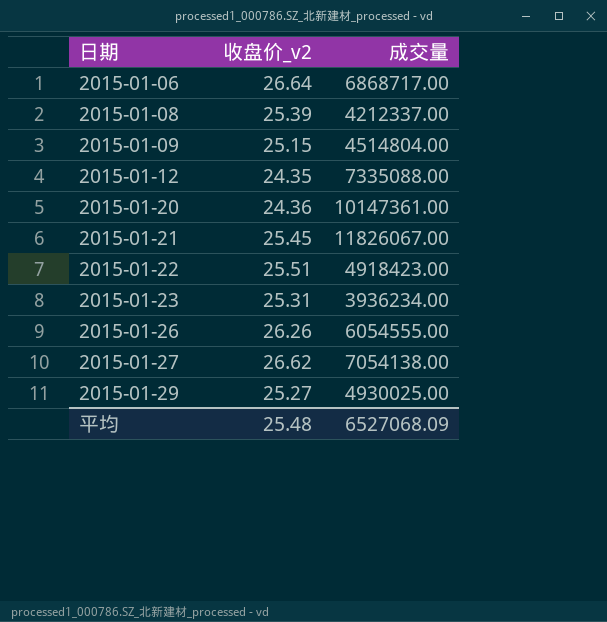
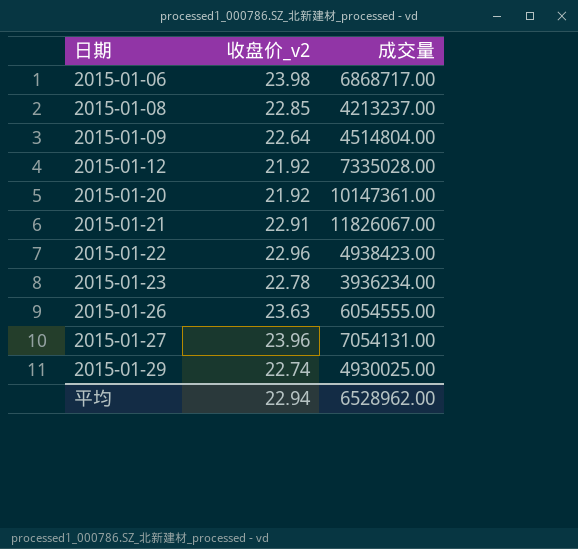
2015-01-06 | 收盘价_v2: 26.64 -> 23.98
2015-01-08 | 收盘价_v2: 25.39 -> 22.85
2015-01-08 | 成交量: 4212337.00 -> 4213237.00
2015-01-09 | 收盘价_v2: 25.15 -> 22.64
2015-01-12 | 收盘价_v2: 24.35 -> 21.92
2015-01-12 | 成交量: 7335088.00 -> 7335028.00
2015-01-20 | 收盘价_v2: 24.36 -> 21.92
2015-01-21 | 收盘价_v2: 25.45 -> 22.91
2015-01-22 | 收盘价_v2: 25.51 -> 22.96
2015-01-22 | 成交量: 4918423.00 -> 4938423.00
2015-01-23 | 收盘价_v2: 25.31 -> 22.78
2015-01-26 | 收盘价_v2: 26.26 -> 23.63
2015-01-27 | 收盘价_v2: 26.62 -> 23.96
2015-01-27 | 成交量: 7054138.00 -> 7054131.00
2015-01-29 | 收盘价_v2: 25.27 -> 22.74
平均 | 收盘价_v2: 25.48 -> 22.94
平均 | 成交量: 6527068.09 -> 6528962.00

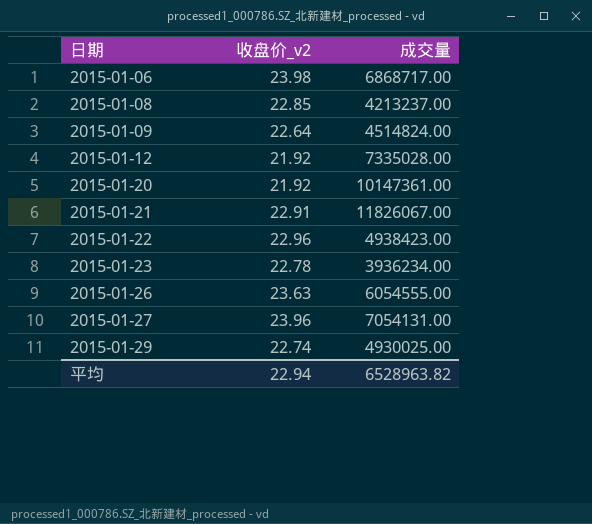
2015-01-09 | 成交量: 4514804.00 -> 4514824.00
平均 | 成交量: 6528962.00 -> 6528963.82

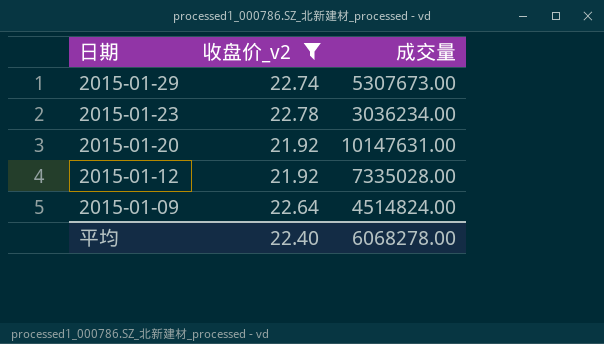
filter: none -> 收盘价_v2 <= 22.78
row order: 日期 ascending -> 日期 descending
2015-01-29 | 成交量: 4930025.00 -> 5307673.00
2015-01-23 | 成交量: 3936234.00 -> 3036234.00
2015-01-20 | 成交量: 10147361.00 -> 10147631.00
平均 | 收盘价_v2: 22.94 -> 22.40
平均 | 成交量: 6528963.82 -> 6068278.00

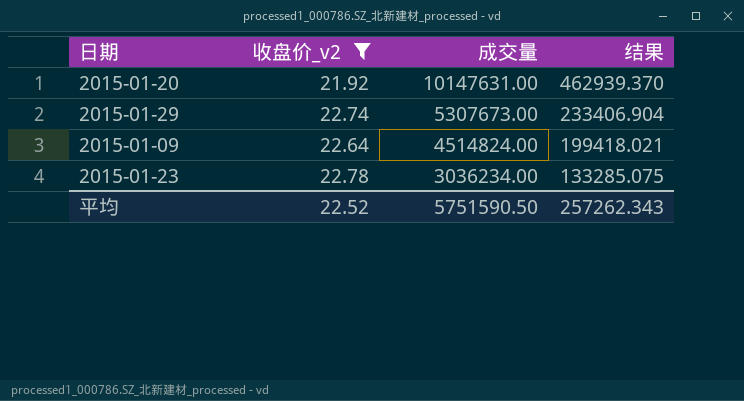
row order: 日期 descending -> 成交量 descending
column 结果 | formula: none -> [成交量] / [收盘价_v2]
row 2015-01-12: 21.92 | 7335028.00 -> none
平均 | 收盘价_v2: 22.40 -> 22.52
平均 | 成交量: 6068278.00 -> 5751590.50

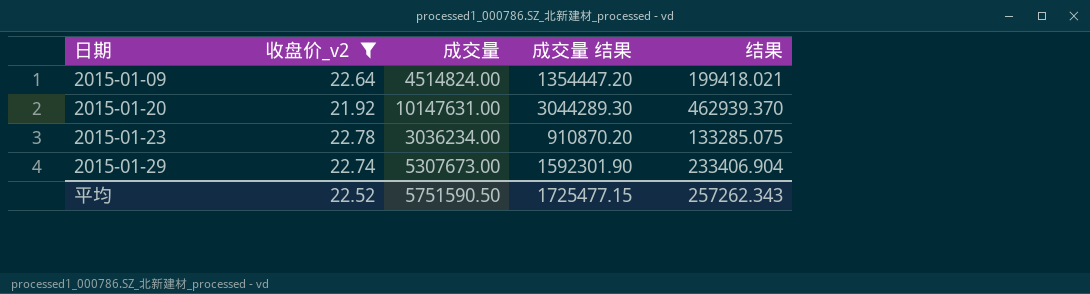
row order: 成交量 descending -> 日期 ascending
column 成交量 结果 | formula: none -> [成交量] * 0.3

